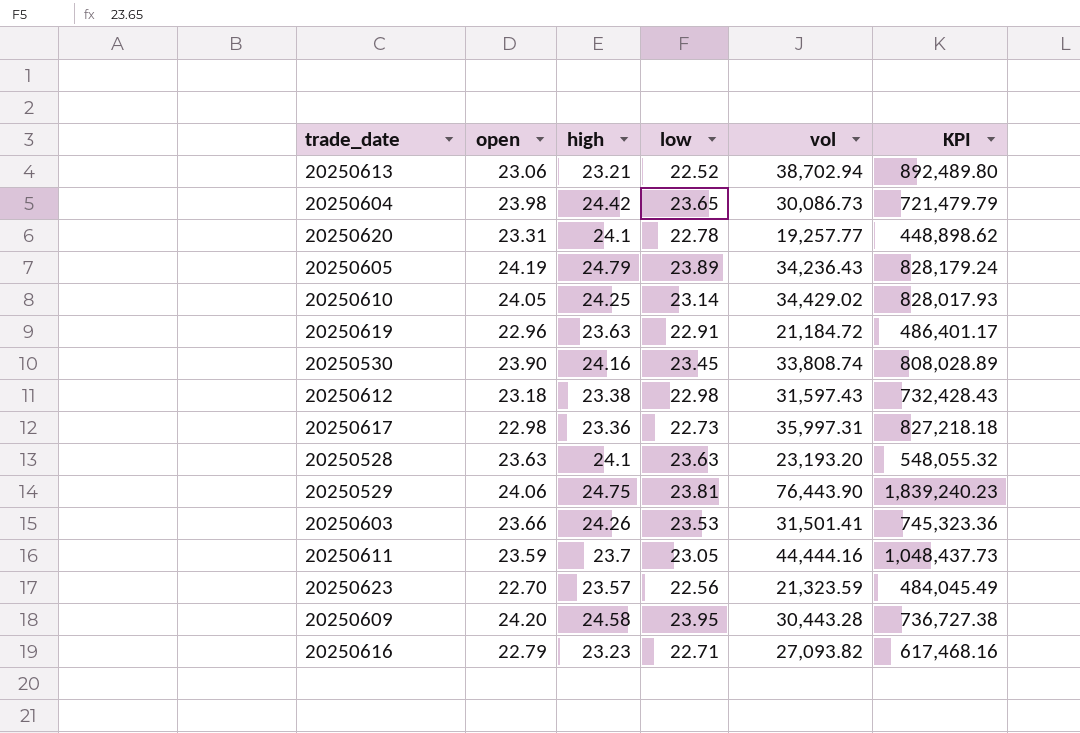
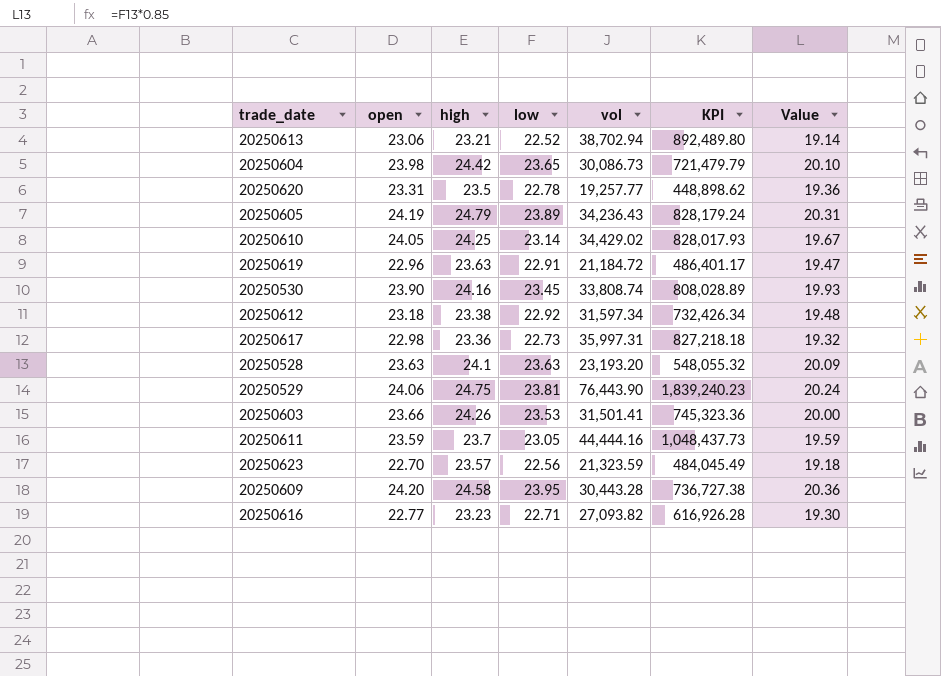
column Value | formula: none -> [low] * 0.85
20250620 | high: 24.1 -> 23.5
20250612 | low: 22.98 -> 22.92
20250612 | vol: 31,597.43 -> 31,597.34
20250612 | KPI: 732,428.43 -> 732,426.34
20250616 | open: 22.79 -> 22.77
20250616 | KPI: 617,468.16 -> 616,926.28

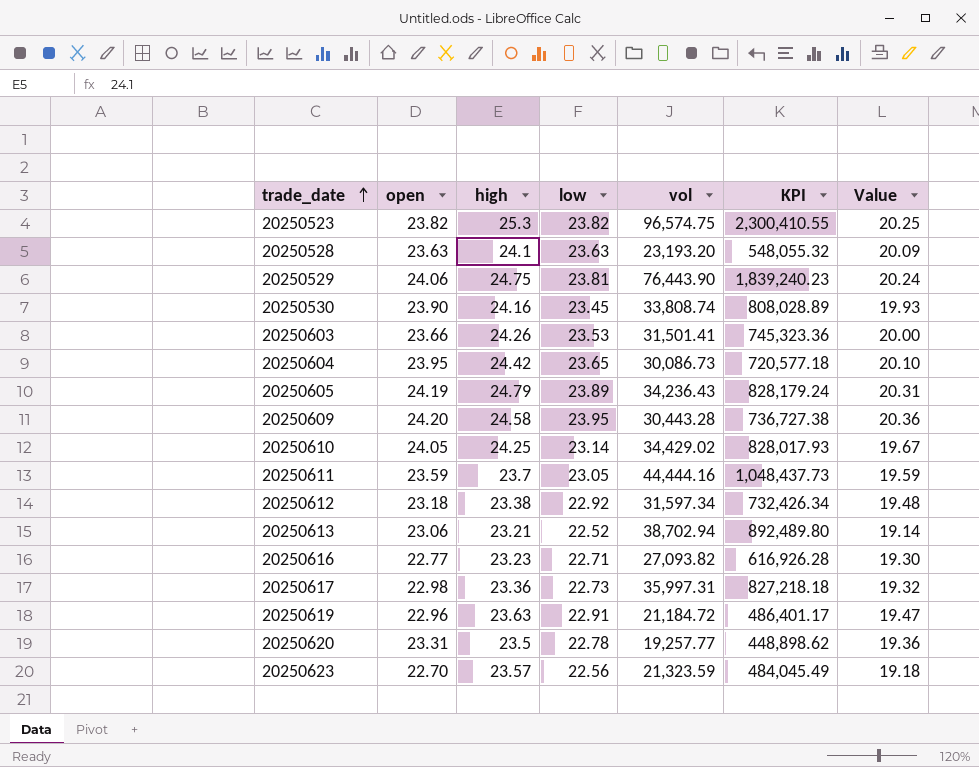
row order: none -> trade_date ascending
row 20250523: none -> 23.82 | 25.3 | 23.82 | 96,574.75 | 2,300,410.55 | 20.25
20250604 | open: 23.98 -> 23.95
20250604 | KPI: 721,479.79 -> 720,577.18

